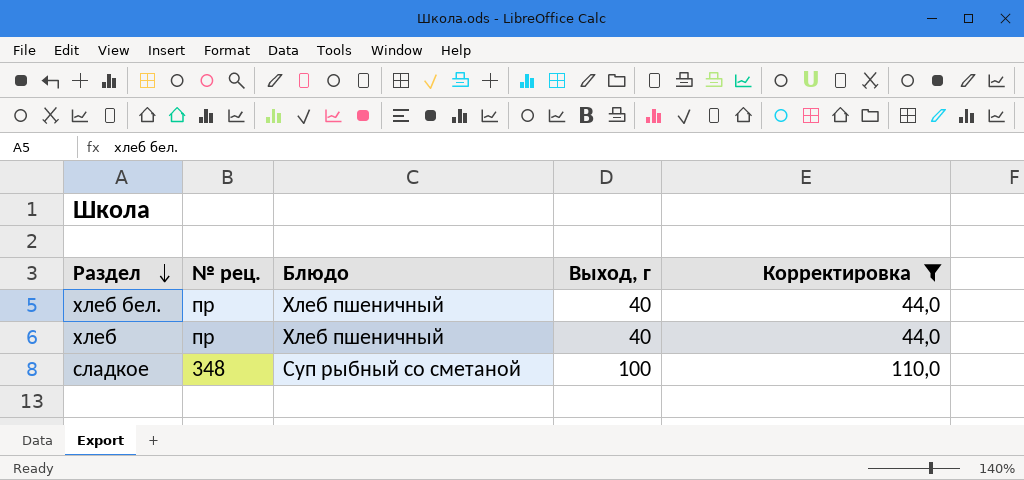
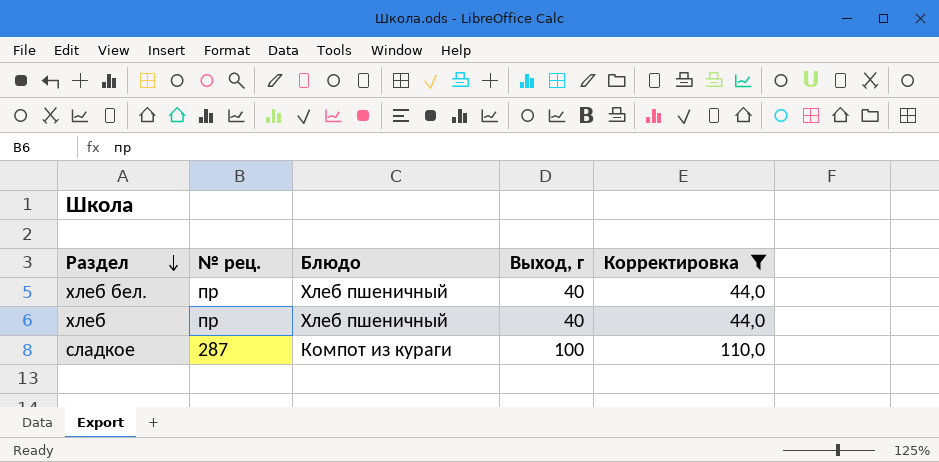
сладкое | № рец.: 348 -> 287
сладкое | Блюдо: Суп рыбный со сметаной -> Компот из кураги

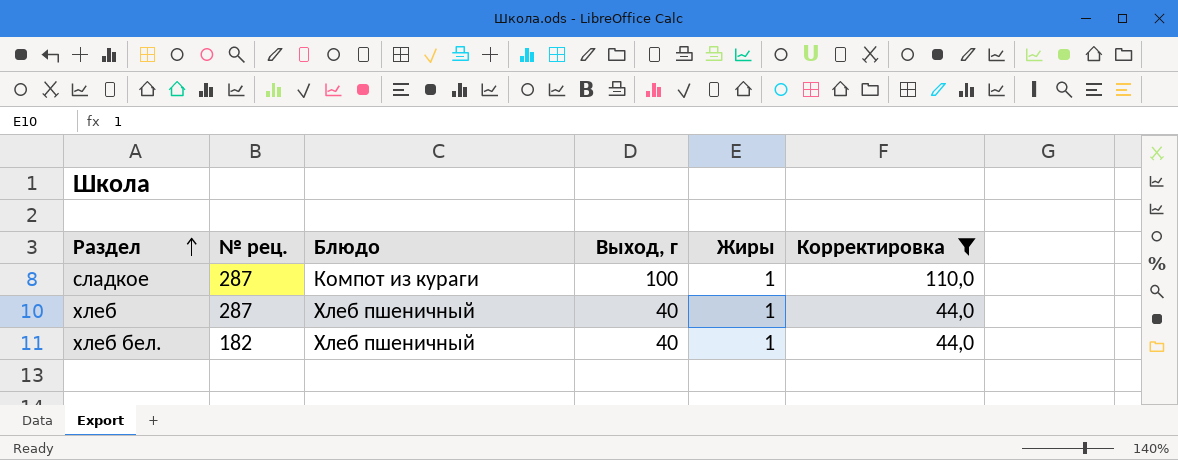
row order: Раздел descending -> Раздел ascending
column Жиры | position: none -> 5
хлеб | № рец.: пр -> 287
хлеб бел. | № рец.: пр -> 182

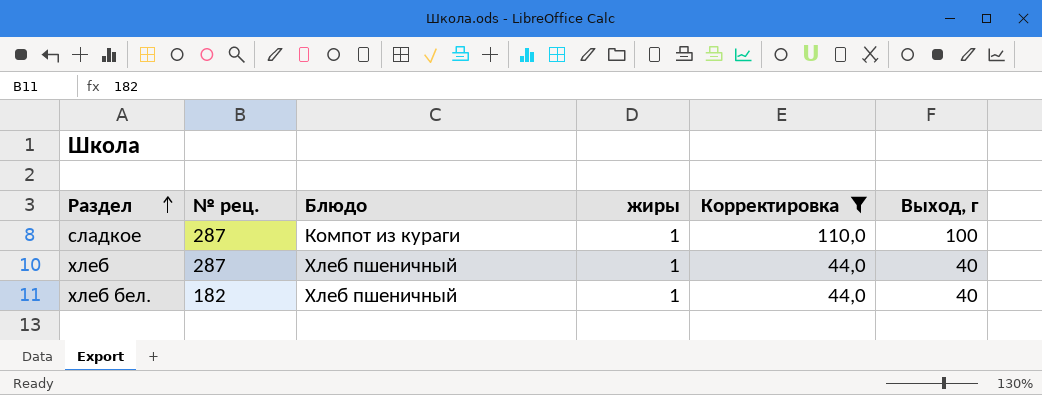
column name: Жиры -> жиры
column Выход, г | position: 4 -> 6

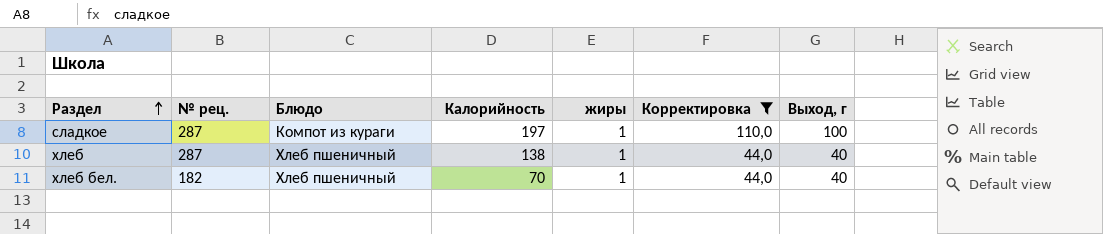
column Калорийность | position: none -> 4

